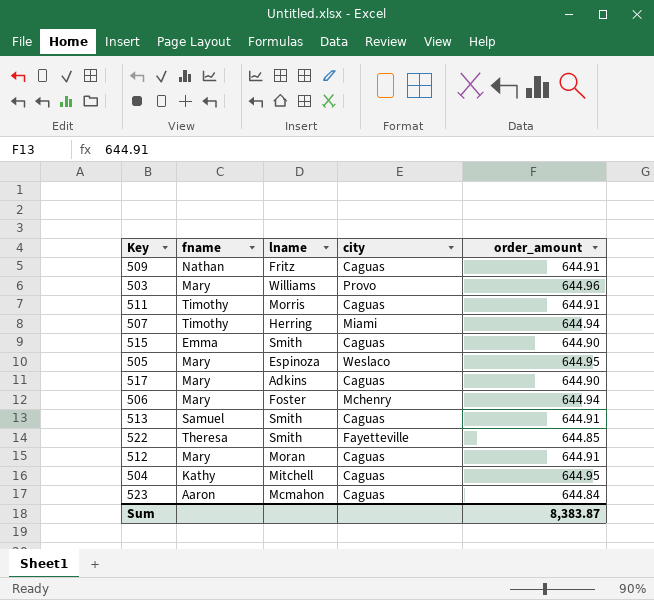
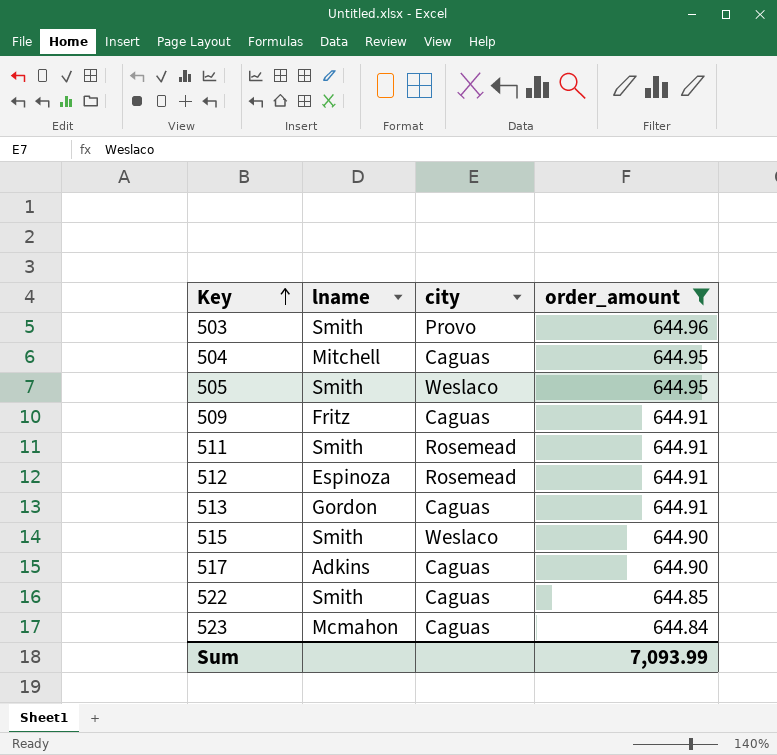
filter: none -> order_amount != 644.94
row order: none -> Key ascending
column fname | position: 2 -> none
503 | lname: Williams -> Smith
505 | lname: Espinoza -> Smith
511 | lname: Morris -> Smith
511 | city: Caguas -> Rosemead
512 | lname: Moran -> Espinoza
512 | city: Caguas -> Rosemead
513 | lname: Smith -> Gordon
515 | city: Caguas -> Weslaco
522 | city: Fayetteville -> Caguas
Sum | order_amount: 8,383.87 -> 7,093.99

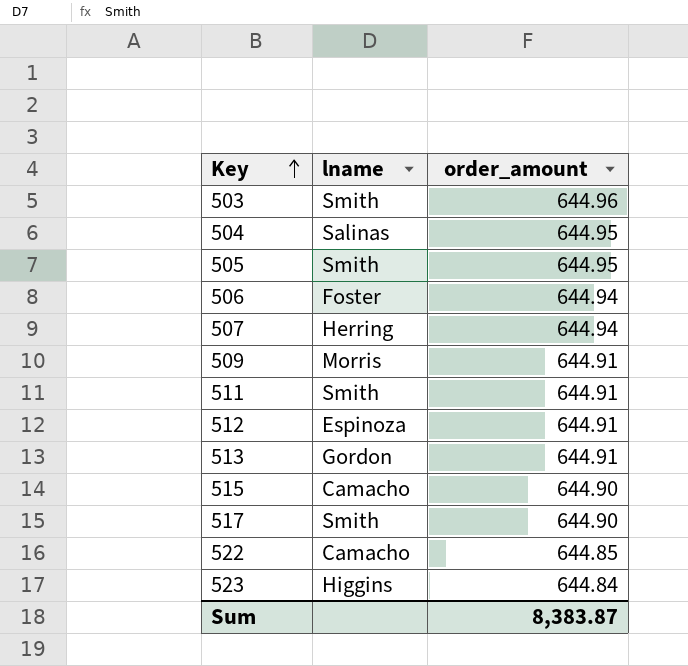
filter: order_amount != 644.94 -> none
column city | position: 3 -> none
504 | lname: Mitchell -> Salinas
509 | lname: Fritz -> Morris
515 | lname: Smith -> Camacho
517 | lname: Adkins -> Smith
522 | lname: Smith -> Camacho
523 | lname: Mcmahon -> Higgins
Sum | order_amount: 7,093.99 -> 8,383.87

